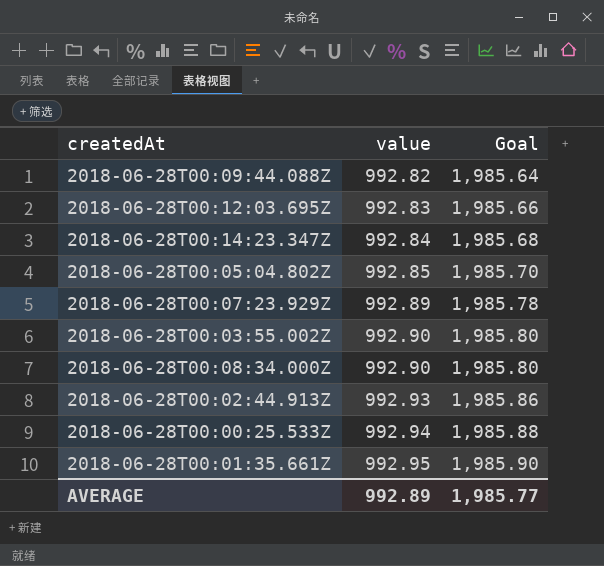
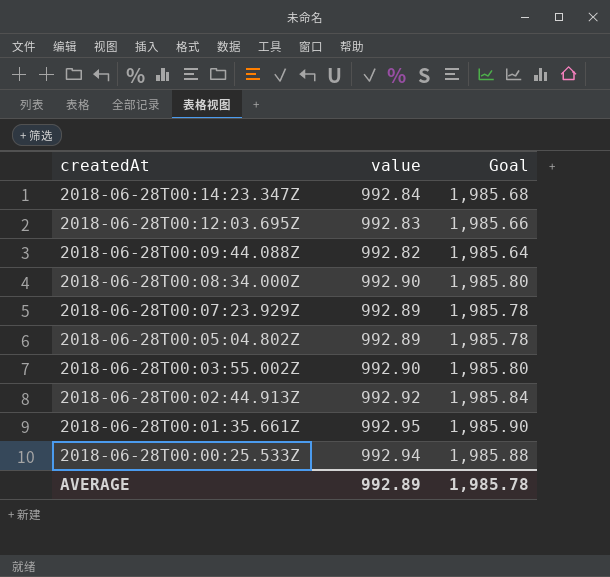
row order: value ascending -> createdAt descending
2018-06-28T00:05:04.802Z | value: 992.85 -> 992.89
2018-06-28T00:05:04.802Z | Goal: 1,985.70 -> 1,985.78
2018-06-28T00:02:44.913Z | value: 992.93 -> 992.92
2018-06-28T00:02:44.913Z | Goal: 1,985.86 -> 1,985.84
AVERAGE | Goal: 1,985.77 -> 1,985.78

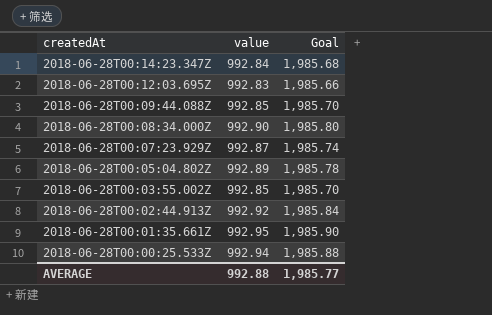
2018-06-28T00:09:44.088Z | value: 992.82 -> 992.85
2018-06-28T00:09:44.088Z | Goal: 1,985.64 -> 1,985.70
2018-06-28T00:07:23.929Z | value: 992.89 -> 992.87
2018-06-28T00:07:23.929Z | Goal: 1,985.78 -> 1,985.74
2018-06-28T00:03:55.002Z | value: 992.90 -> 992.85
2018-06-28T00:03:55.002Z | Goal: 1,985.80 -> 1,985.70
AVERAGE | value: 992.89 -> 992.88
AVERAGE | Goal: 1,985.78 -> 1,985.77

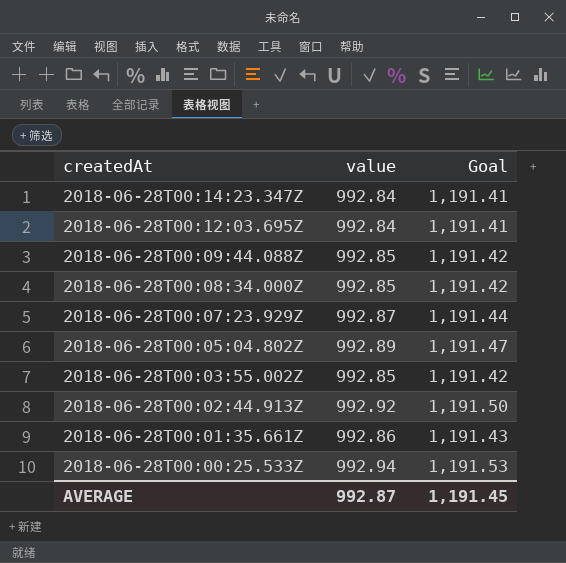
column Goal | formula: [value] * 2 -> [value] * 1.2
2018-06-28T00:12:03.695Z | value: 992.83 -> 992.84
2018-06-28T00:08:34.000Z | value: 992.90 -> 992.85
2018-06-28T00:01:35.661Z | value: 992.95 -> 992.86
AVERAGE | value: 992.88 -> 992.87
AVERAGE | Goal: 1,985.77 -> 1,191.45

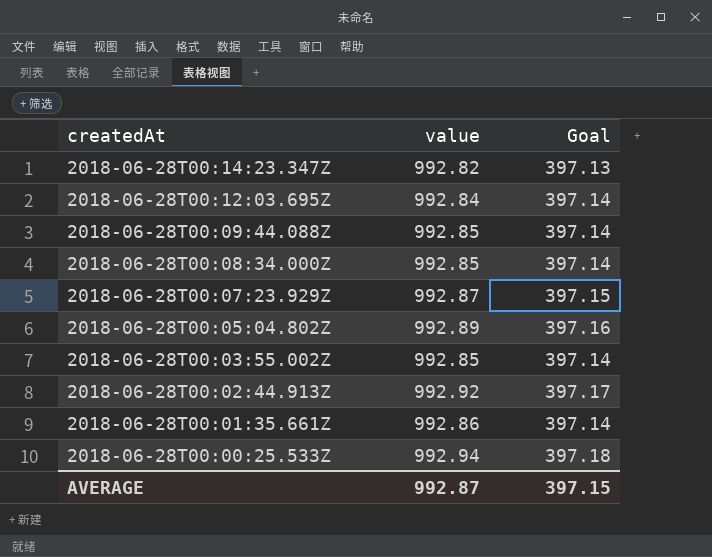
column Goal | formula: [value] * 1.2 -> [value] * 0.4
2018-06-28T00:14:23.347Z | value: 992.84 -> 992.82
AVERAGE | Goal: 1,191.45 -> 397.15

